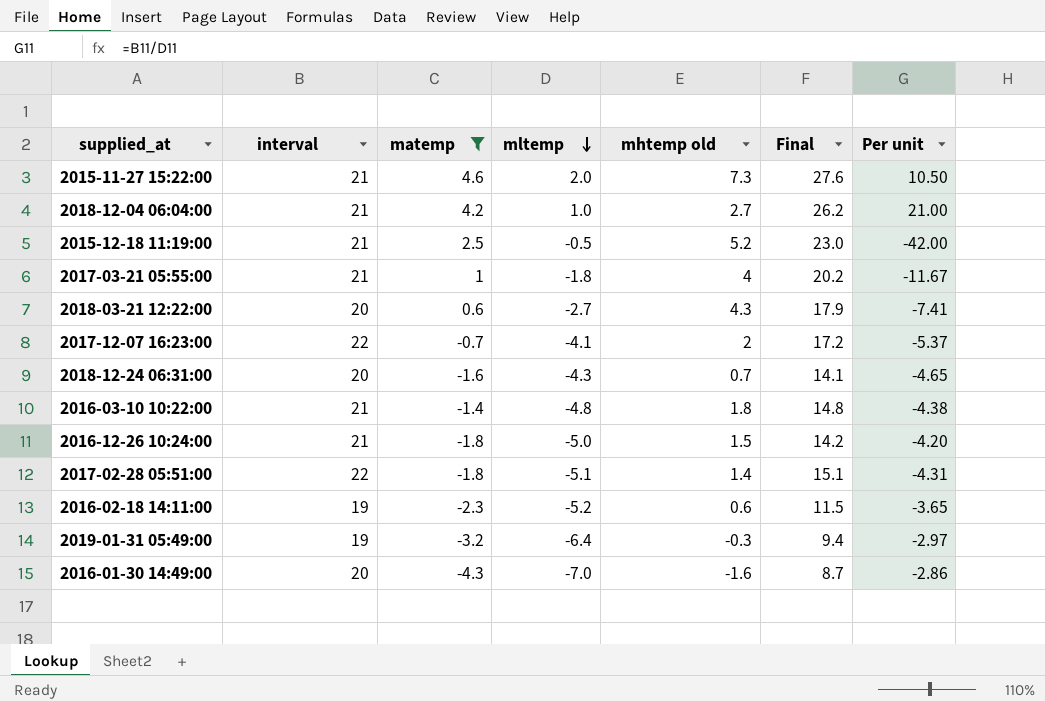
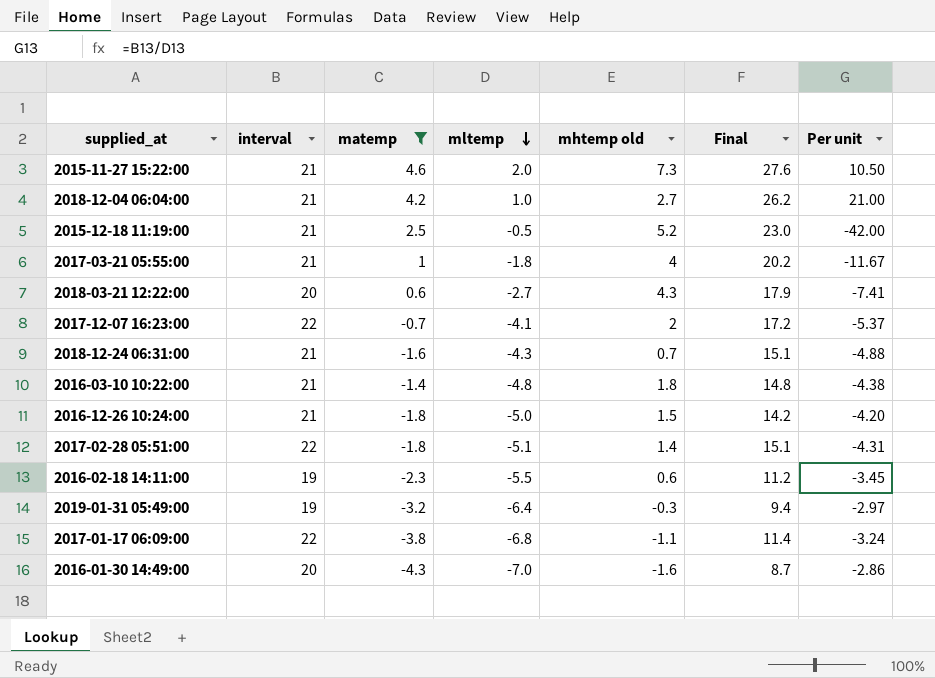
2018-12-24 06:31:00 | interval: 20 -> 21
2018-12-24 06:31:00 | Final: 14.1 -> 15.1
2018-12-24 06:31:00 | Per unit: -4.65 -> -4.88
2016-02-18 14:11:00 | mltemp: -5.2 -> -5.5
2016-02-18 14:11:00 | Final: 11.5 -> 11.2
2016-02-18 14:11:00 | Per unit: -3.65 -> -3.45
row 2017-01-17 06:09:00: none -> 22 | -3.8 | -6.8 | -1.1 | 11.4 | -3.24

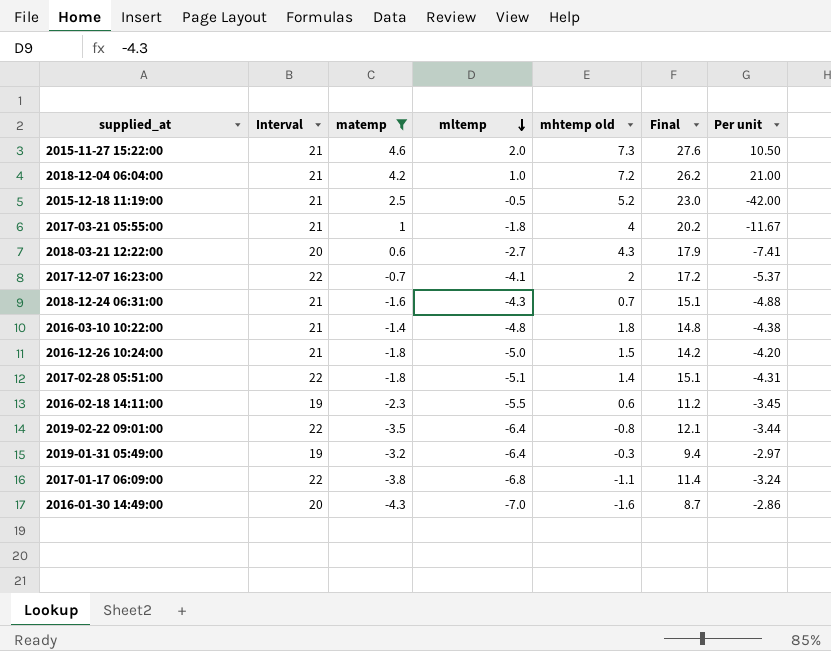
column name: interval -> Interval
2018-12-04 06:04:00 | mhtemp old: 2.7 -> 7.2
row 2019-02-22 09:01:00: none -> 22 | -3.5 | -6.4 | -0.8 | 12.1 | -3.44

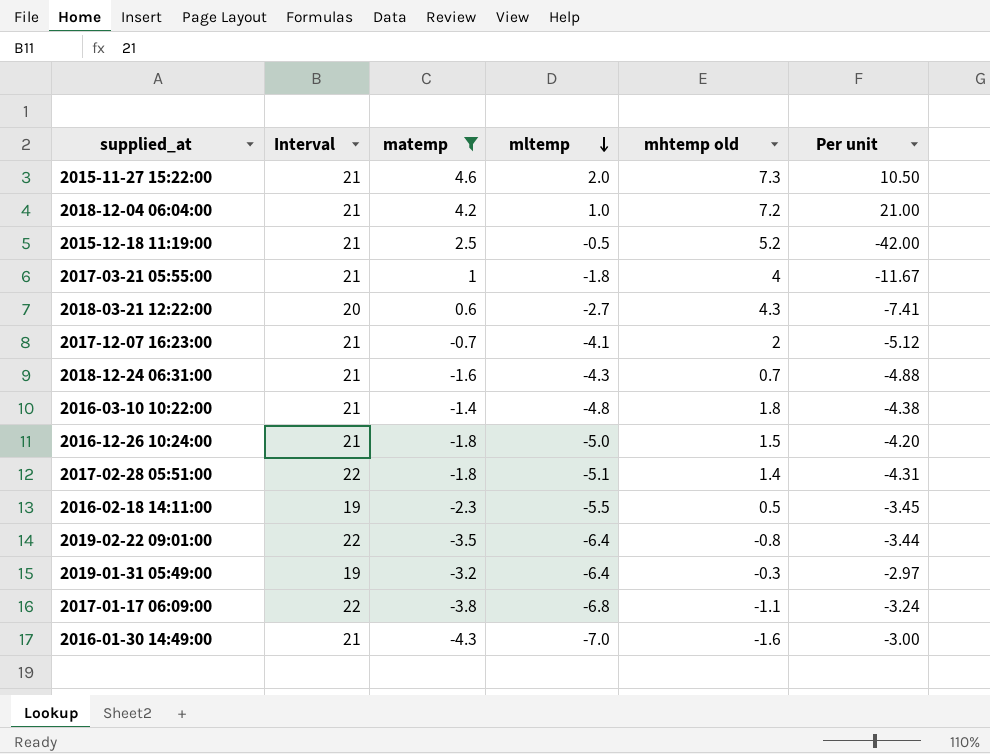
column Final | formula: [Interval] + [matemp] + [mltemp] -> none
2017-12-07 16:23:00 | Interval: 22 -> 21
2017-12-07 16:23:00 | Per unit: -5.37 -> -5.12
2016-02-18 14:11:00 | mhtemp old: 0.6 -> 0.5
2016-01-30 14:49:00 | Interval: 20 -> 21
2016-01-30 14:49:00 | Per unit: -2.86 -> -3.00

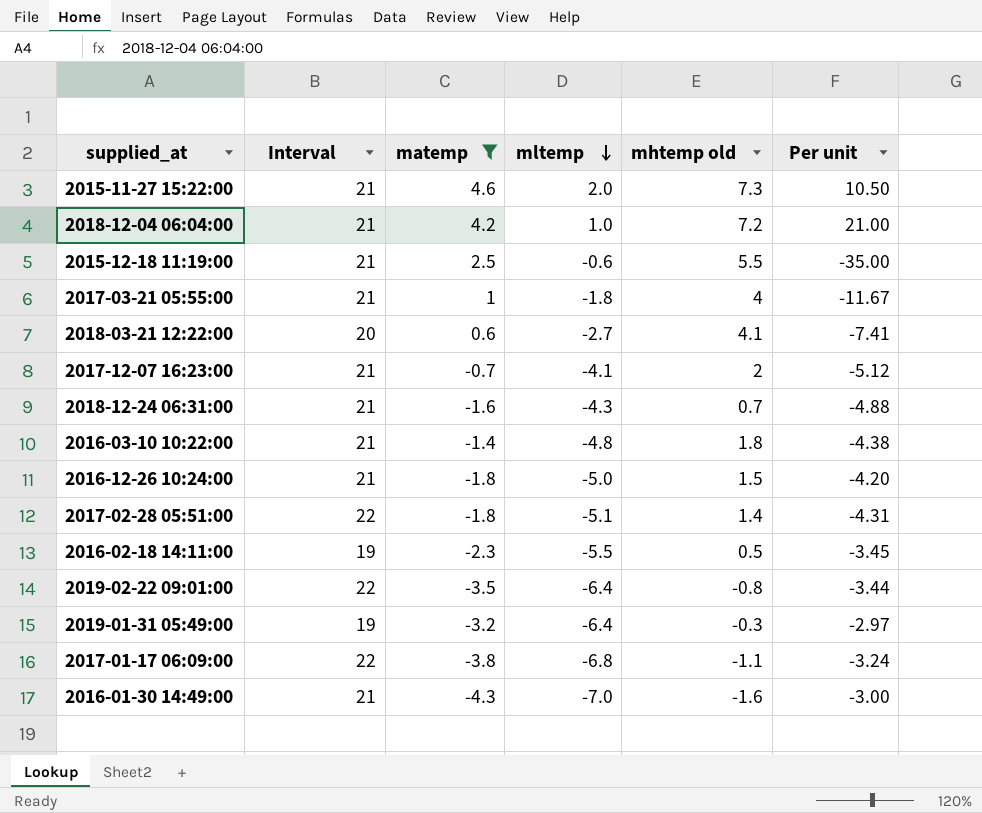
2015-12-18 11:19:00 | mltemp: -0.5 -> -0.6
2015-12-18 11:19:00 | mhtemp old: 5.2 -> 5.5
2015-12-18 11:19:00 | Per unit: -42.00 -> -35.00
2018-03-21 12:22:00 | mhtemp old: 4.3 -> 4.1

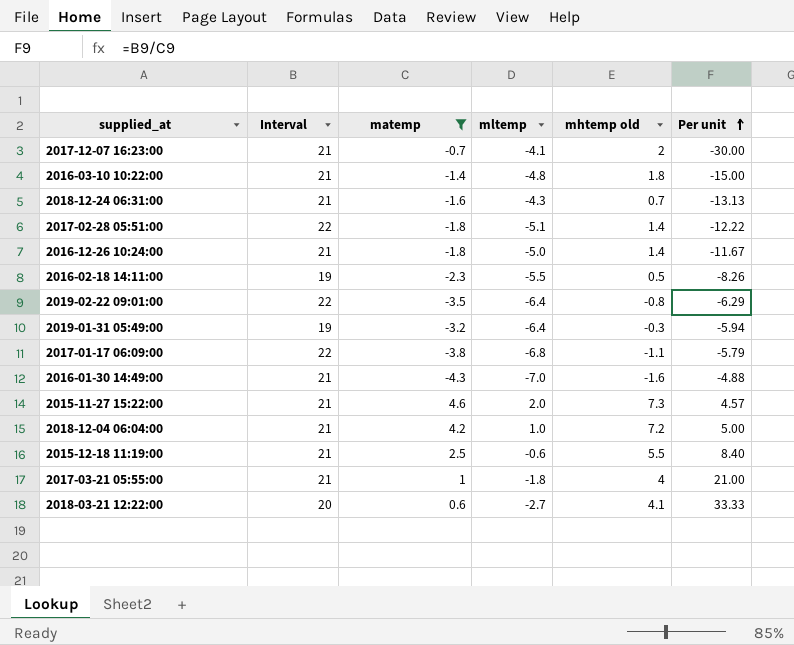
row order: mltemp descending -> Per unit ascending
column Per unit | formula: [Interval] / [mltemp] -> [Interval] / [matemp]
2016-12-26 10:24:00 | mhtemp old: 1.5 -> 1.4

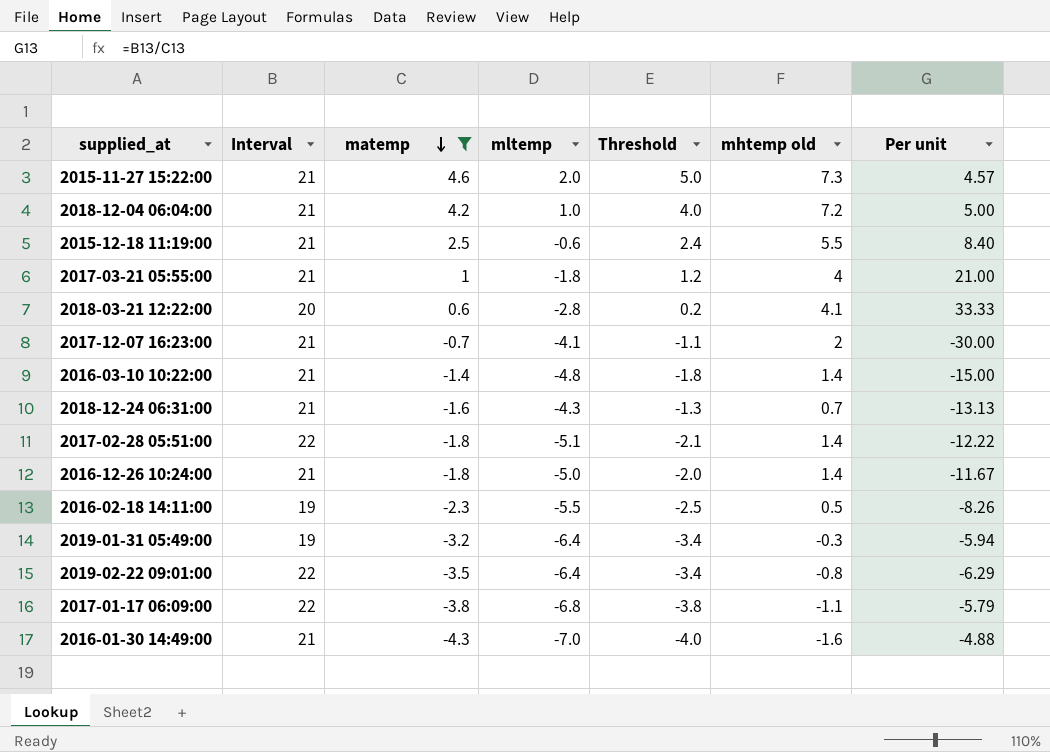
row order: Per unit ascending -> matemp descending
column Threshold | formula: none -> [mltemp] + 3
2018-03-21 12:22:00 | mltemp: -2.7 -> -2.8
2016-03-10 10:22:00 | mhtemp old: 1.8 -> 1.4

